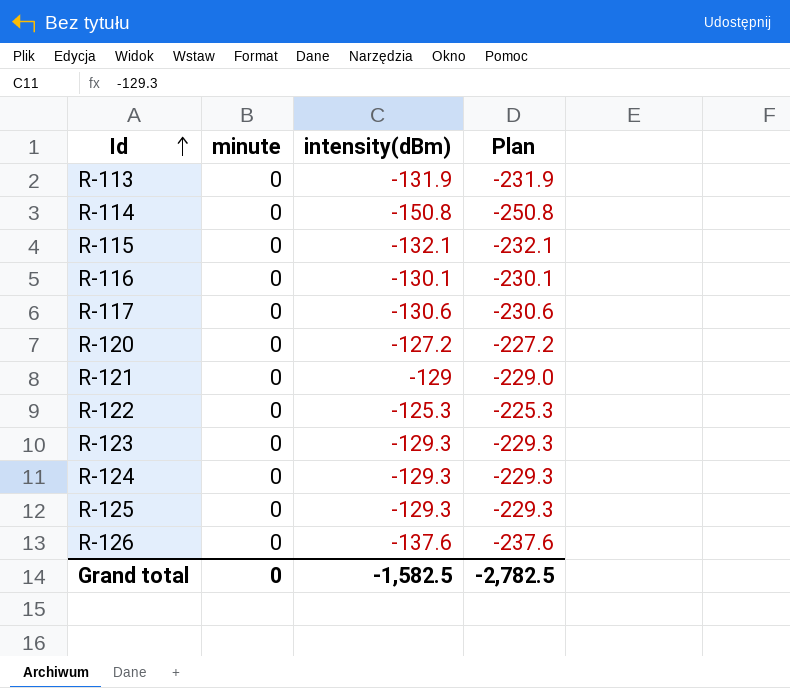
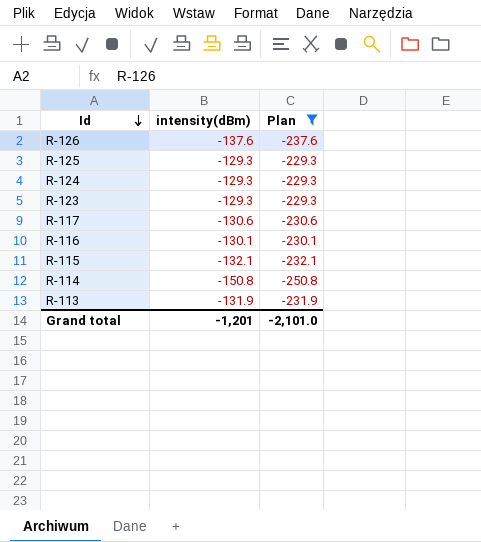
filter: none -> Plan <= -229.3
row order: Id ascending -> Id descending
column minute | position: 2 -> none
Grand total | intensity(dBm): -1,582.5 -> -1,201
Grand total | Plan: -2,782.5 -> -2,101.0

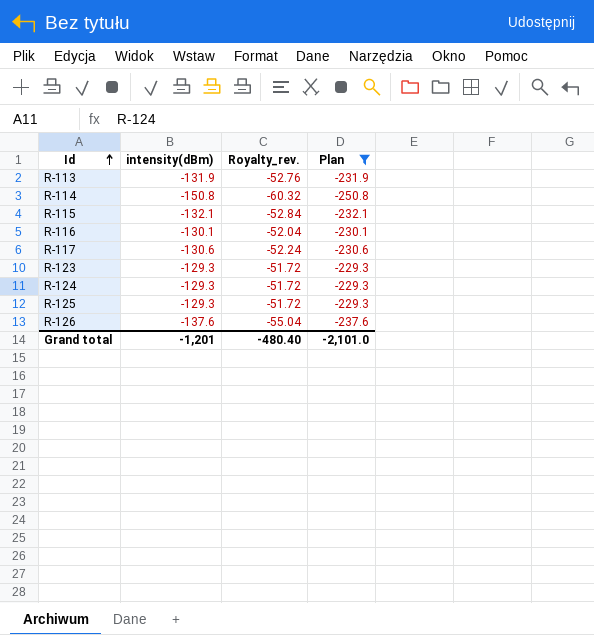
row order: Id descending -> Id ascending
column Royalty_rev. | formula: none -> [intensity(dBm)] * 0.4

